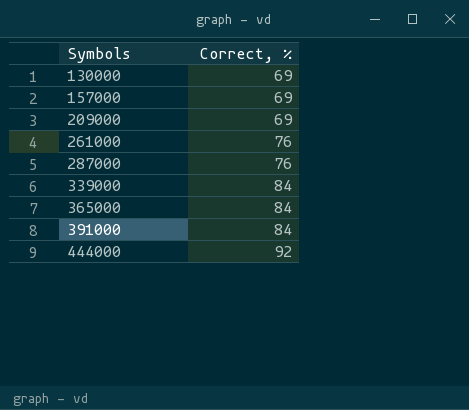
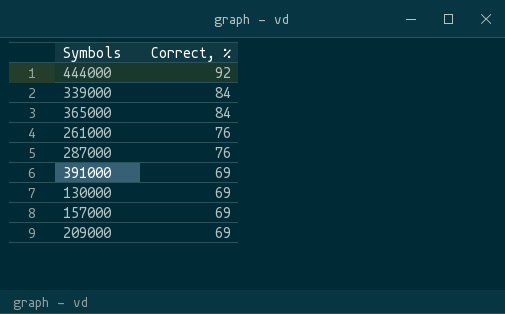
row order: Symbols ascending -> Correct, % descending
391000 | Correct, %: 84 -> 69

